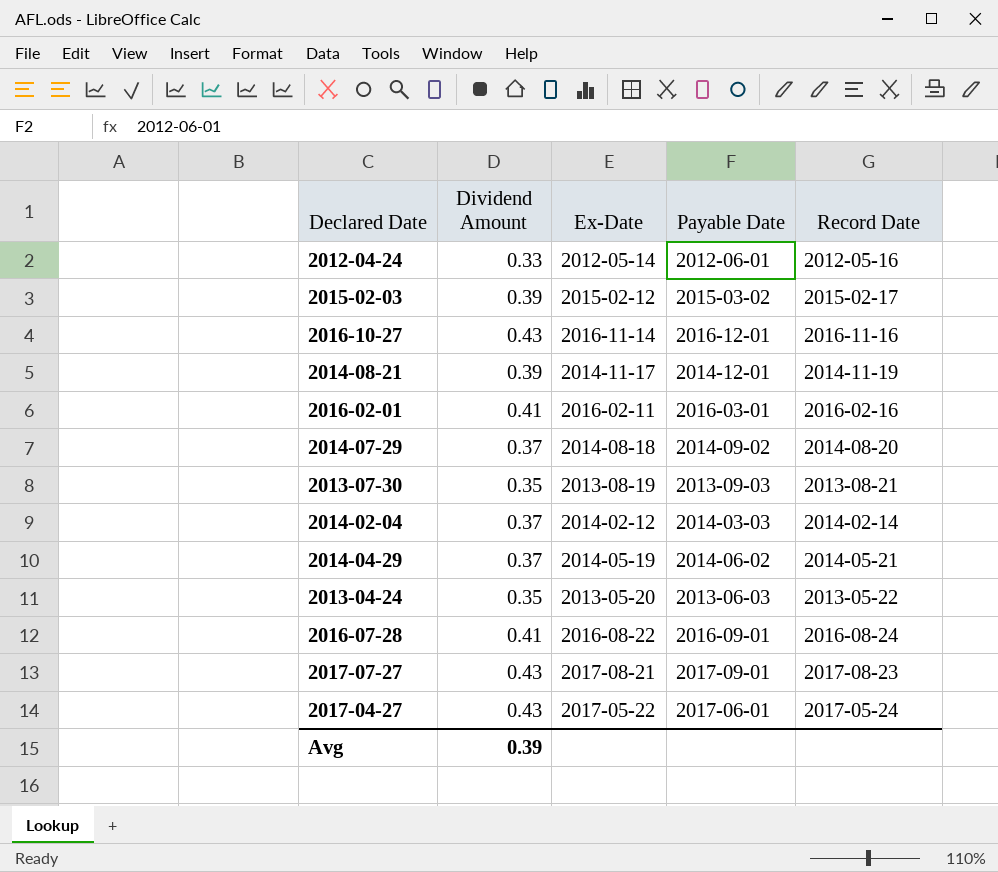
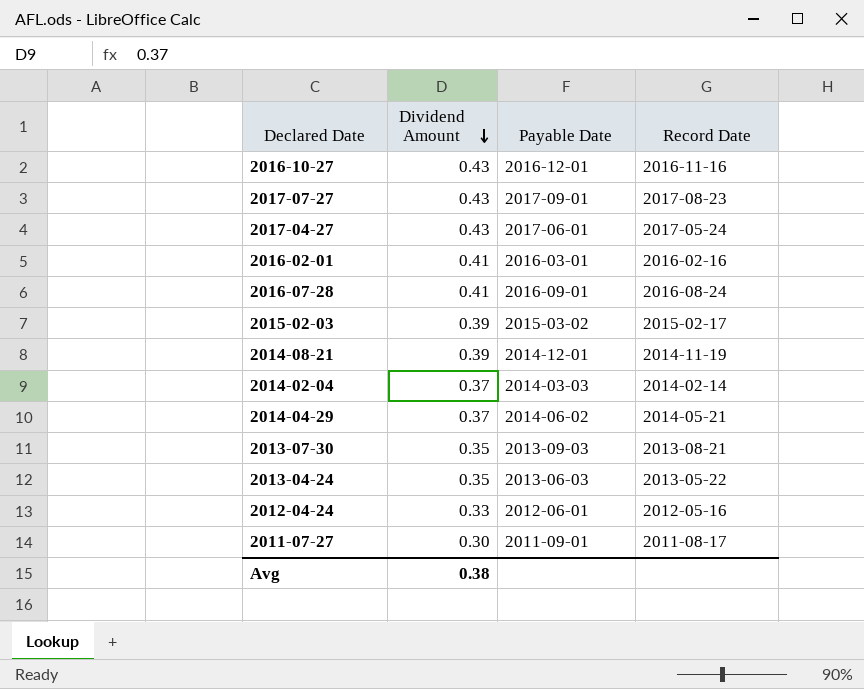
row order: none -> Dividend Amount descending
column Ex-Date | position: 3 -> none
row 2014-07-29: 0.37 | 2014-08-18 | 2014-09-02 | 2014-08-20 -> none
row 2011-07-27: none -> 0.30 | 2011-09-01 | 2011-08-17
Avg | Dividend Amount: 0.39 -> 0.38

